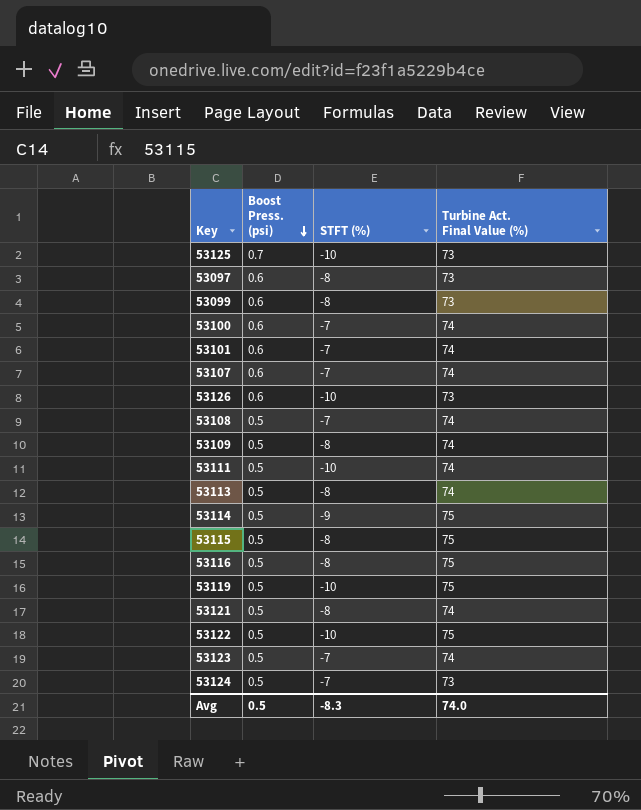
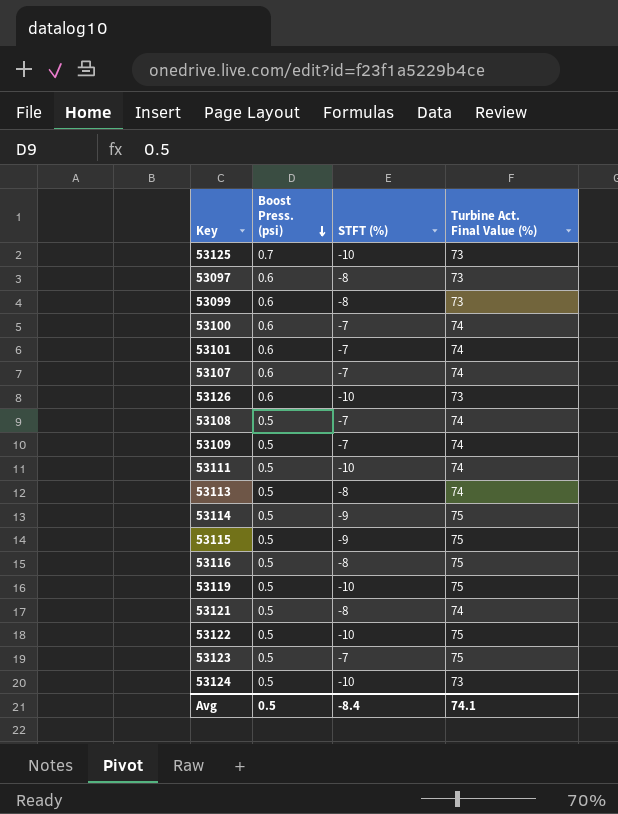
53109 | STFT (%): -8 -> -7
53115 | STFT (%): -8 -> -9
53123 | Turbine Act. Final Value (%): 74 -> 75
53124 | STFT (%): -7 -> -10
Avg | STFT (%): -8.3 -> -8.4
Avg | Turbine Act. Final Value (%): 74.0 -> 74.1

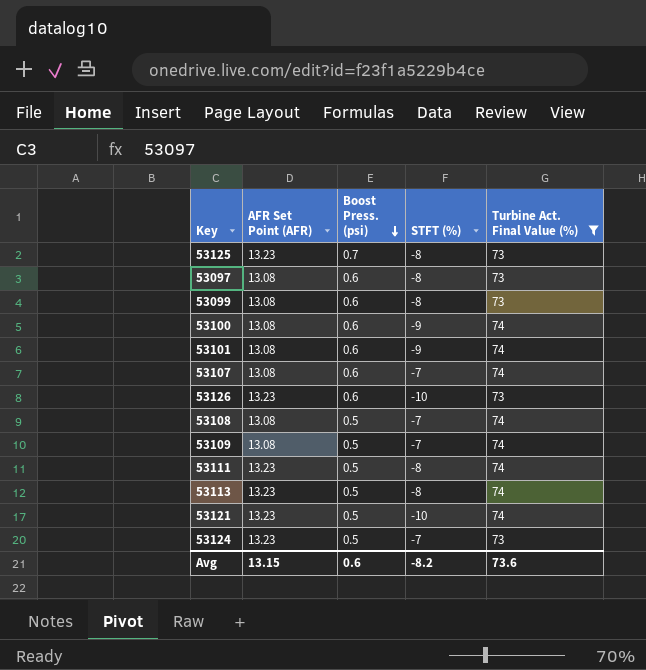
filter: none -> Turbine Act. Final Value (%) != 75
column AFR Set Point (AFR) | position: none -> 2
53125 | STFT (%): -10 -> -8
53100 | STFT (%): -7 -> -9
53101 | STFT (%): -7 -> -9
53111 | STFT (%): -10 -> -8
53121 | STFT (%): -8 -> -10
53124 | STFT (%): -10 -> -7
Avg | Boost Press. (psi): 0.5 -> 0.6
Avg | STFT (%): -8.4 -> -8.2
Avg | Turbine Act. Final Value (%): 74.1 -> 73.6

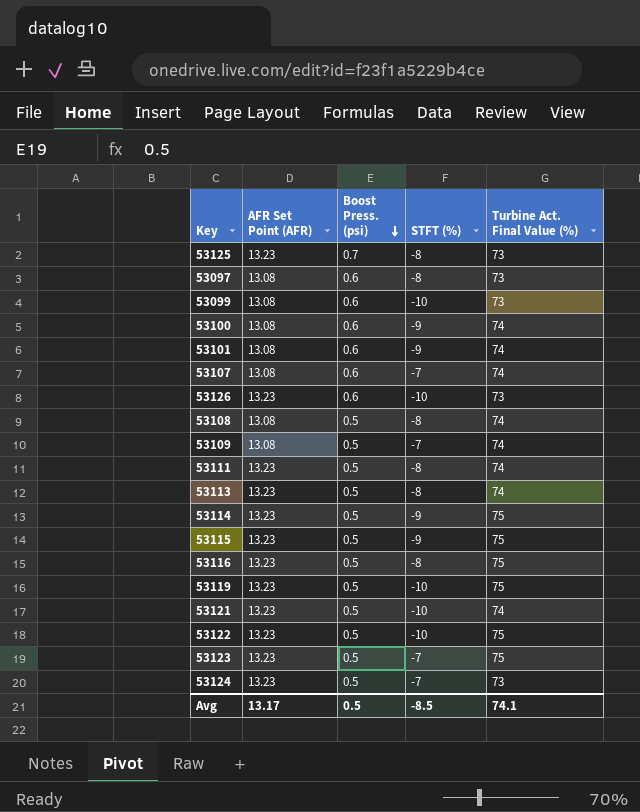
filter: Turbine Act. Final Value (%) != 75 -> none
53099 | STFT (%): -8 -> -10
53108 | STFT (%): -7 -> -8
Avg | AFR Set Point (AFR): 13.15 -> 13.17
Avg | Boost Press. (psi): 0.6 -> 0.5
Avg | STFT (%): -8.2 -> -8.5
Avg | Turbine Act. Final Value (%): 73.6 -> 74.1

